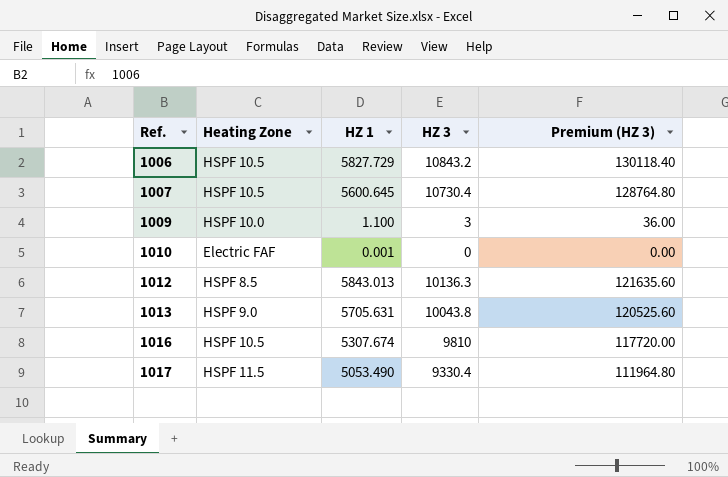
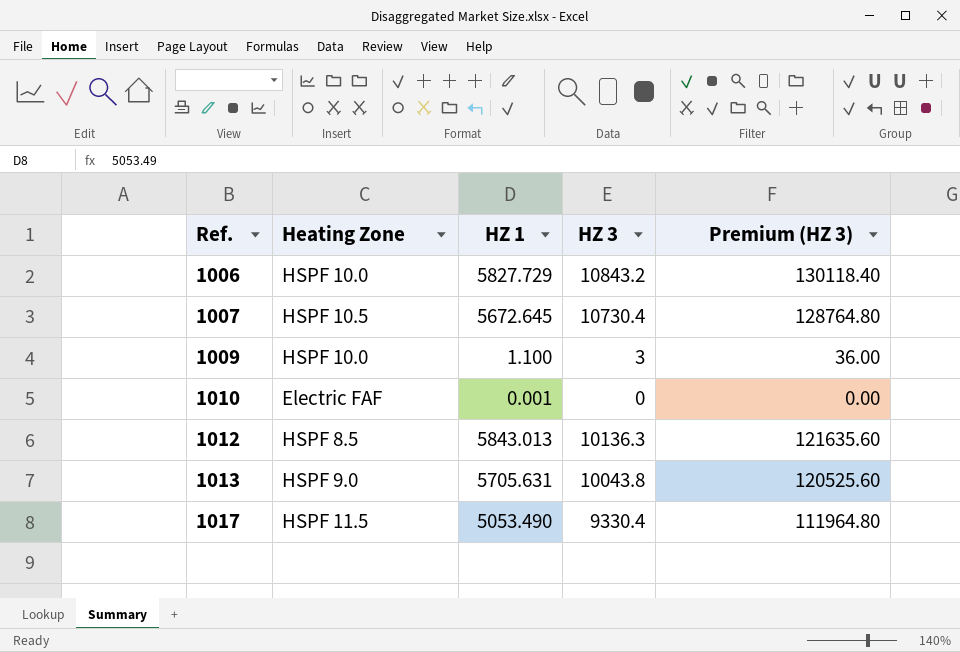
row 1016: HSPF 10.5 | 5307.674 | 9810 | 117720.00 -> none
1006 | Heating Zone: HSPF 10.5 -> HSPF 10.0
1007 | HZ 1: 5600.645 -> 5672.645

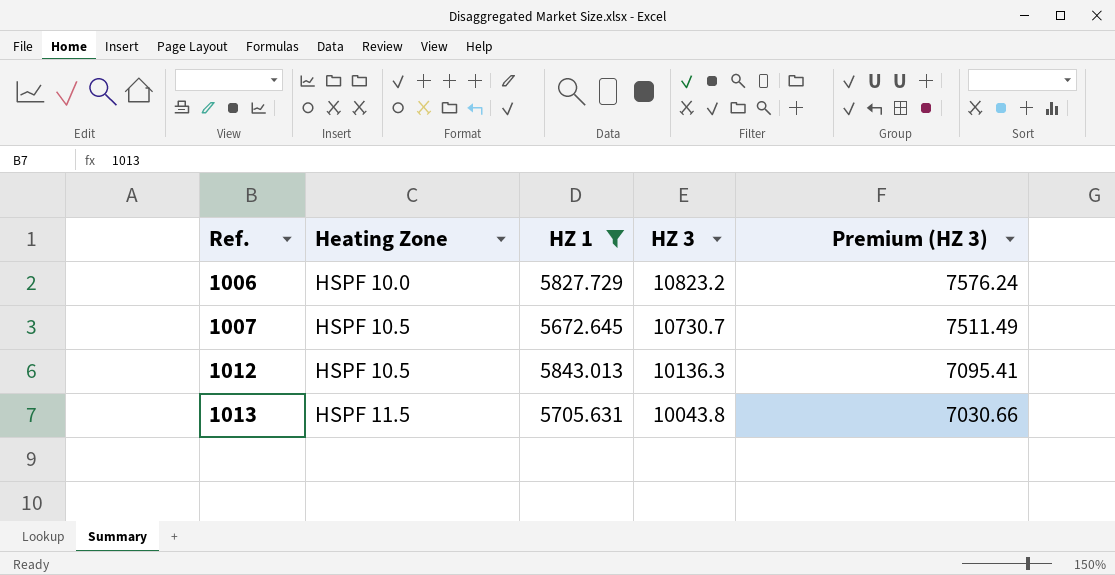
filter: none -> HZ 1 >= 5672.645
column Premium (HZ 3) | formula: [HZ 3] * 12 -> [HZ 3] * 0.7
1006 | HZ 3: 10843.2 -> 10823.2
1007 | HZ 3: 10730.4 -> 10730.7
1012 | Heating Zone: HSPF 8.5 -> HSPF 10.5
1013 | Heating Zone: HSPF 9.0 -> HSPF 11.5

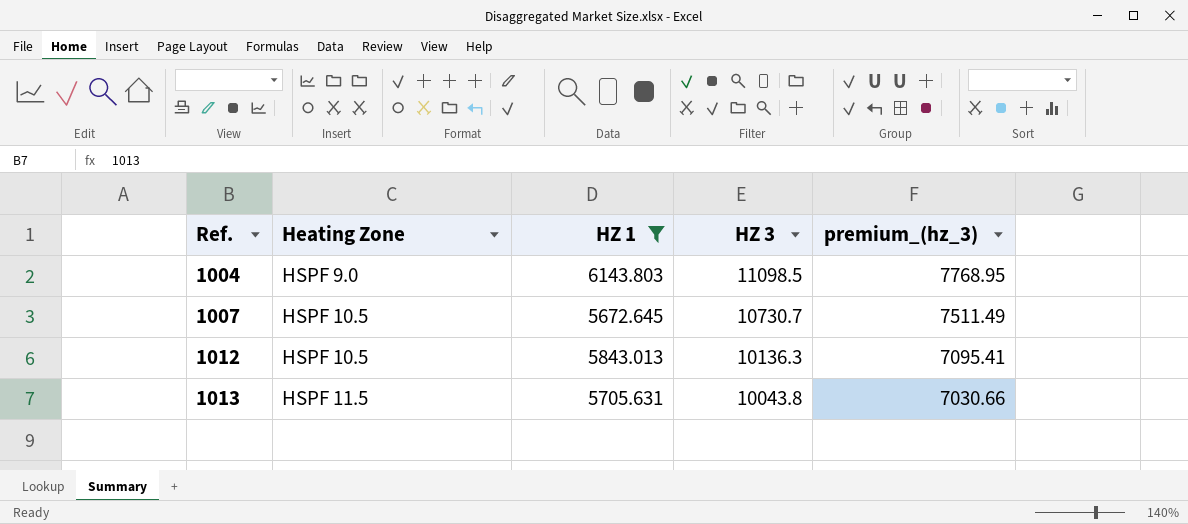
column name: Premium (HZ 3) -> premium_(hz_3)
row 1006: HSPF 10.0 | 5827.729 | 10823.2 | 7576.24 -> none
row 1004: none -> HSPF 9.0 | 6143.803 | 11098.5 | 7768.95

